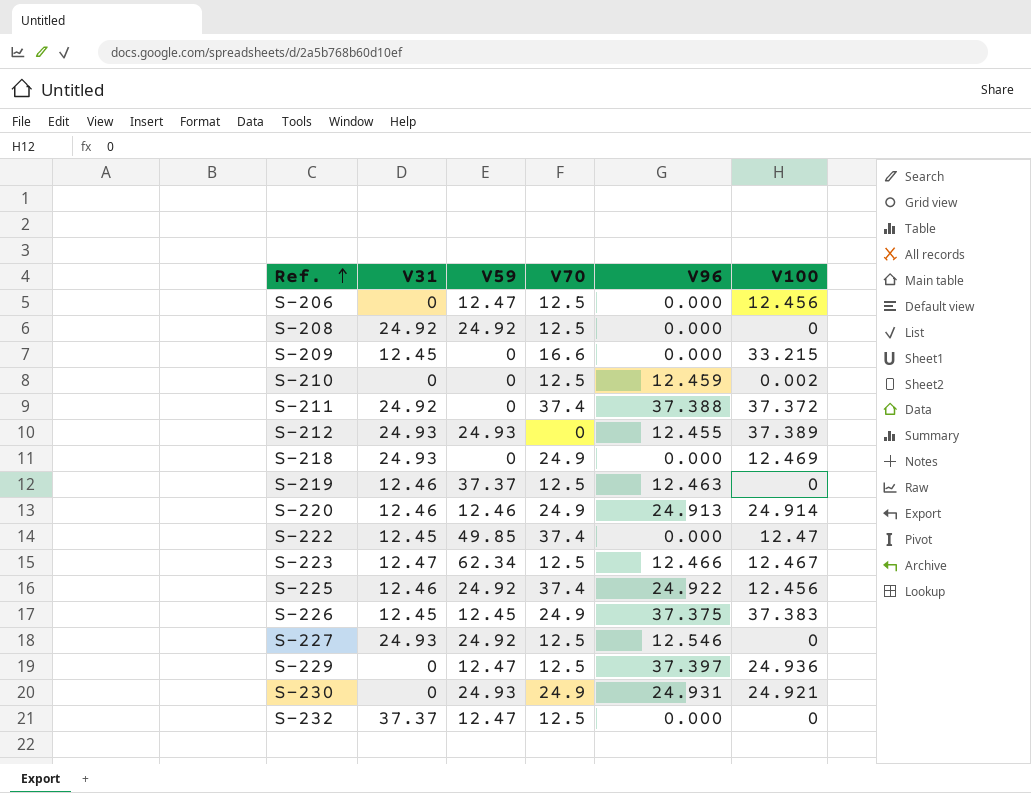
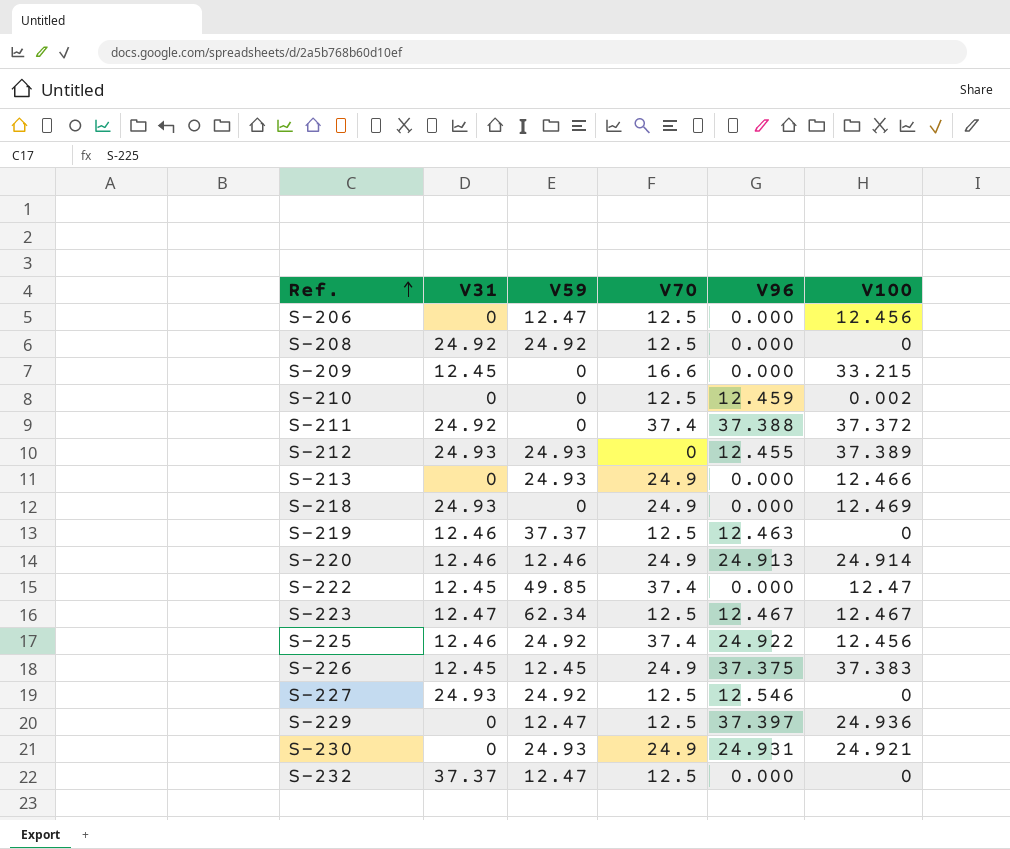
row S-213: none -> 0 | 24.93 | 24.9 | 0.000 | 12.466
S-223 | V96: 12.466 -> 12.467

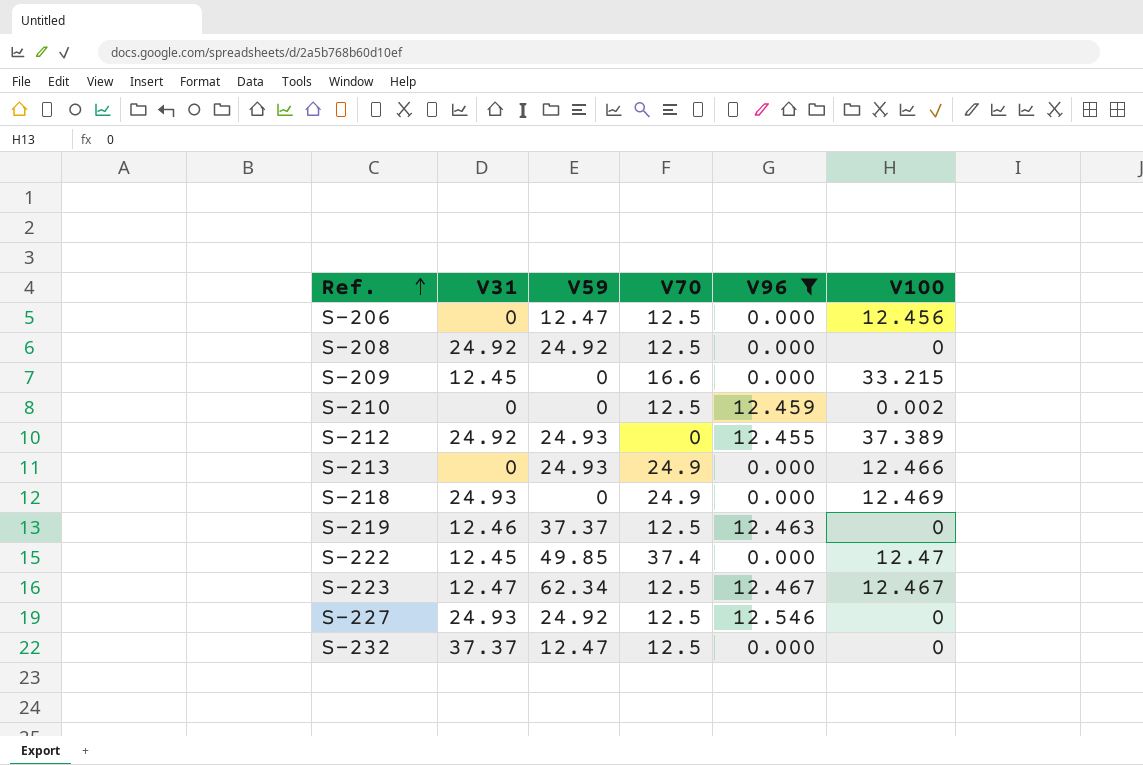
filter: none -> V96 <= 12.546
S-212 | V31: 24.93 -> 24.92

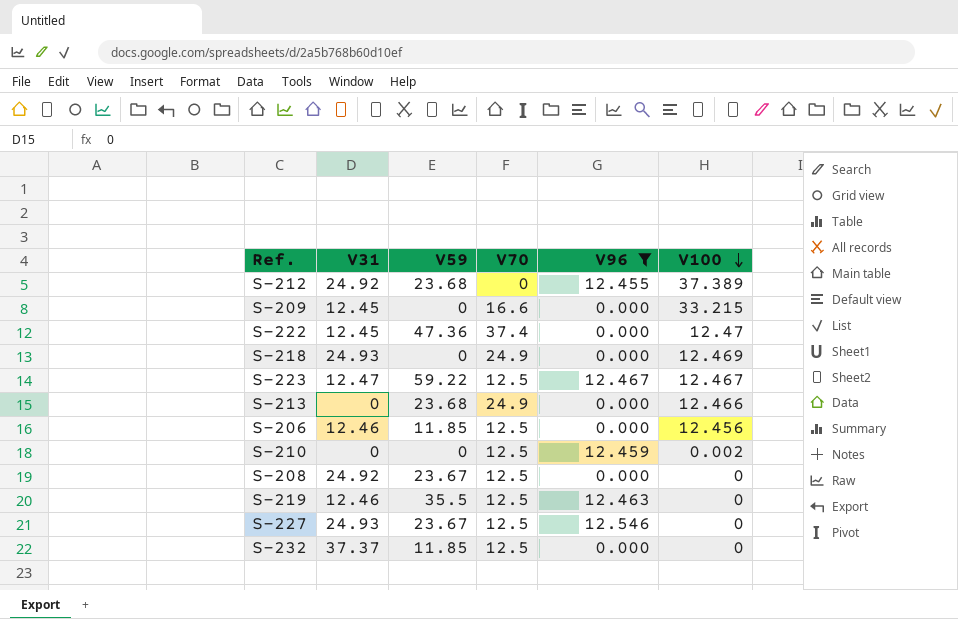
row order: Ref. ascending -> V100 descending
S-212 | V59: 24.93 -> 23.68
S-222 | V59: 49.85 -> 47.36
S-223 | V59: 62.34 -> 59.22
S-213 | V59: 24.93 -> 23.68
S-206 | V31: 0 -> 12.46
S-206 | V59: 12.47 -> 11.85
S-208 | V59: 24.92 -> 23.67
S-219 | V59: 37.37 -> 35.5
S-227 | V59: 24.92 -> 23.67
S-232 | V59: 12.47 -> 11.85

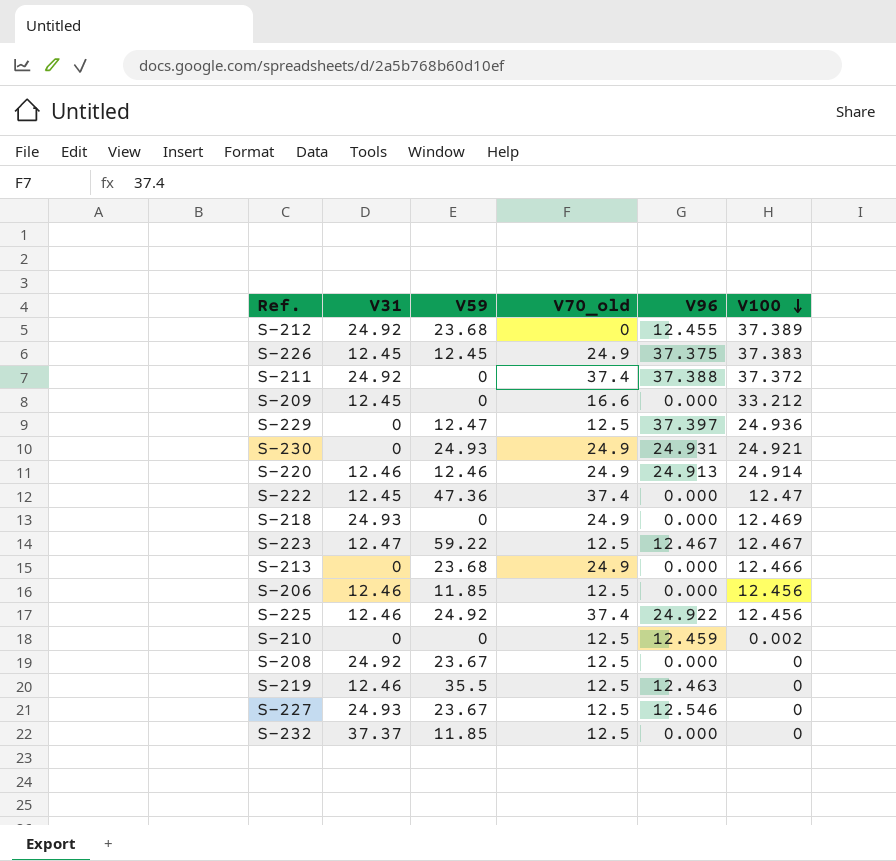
filter: V96 <= 12.546 -> none
column name: V70 -> V70_old
S-209 | V100: 33.215 -> 33.212

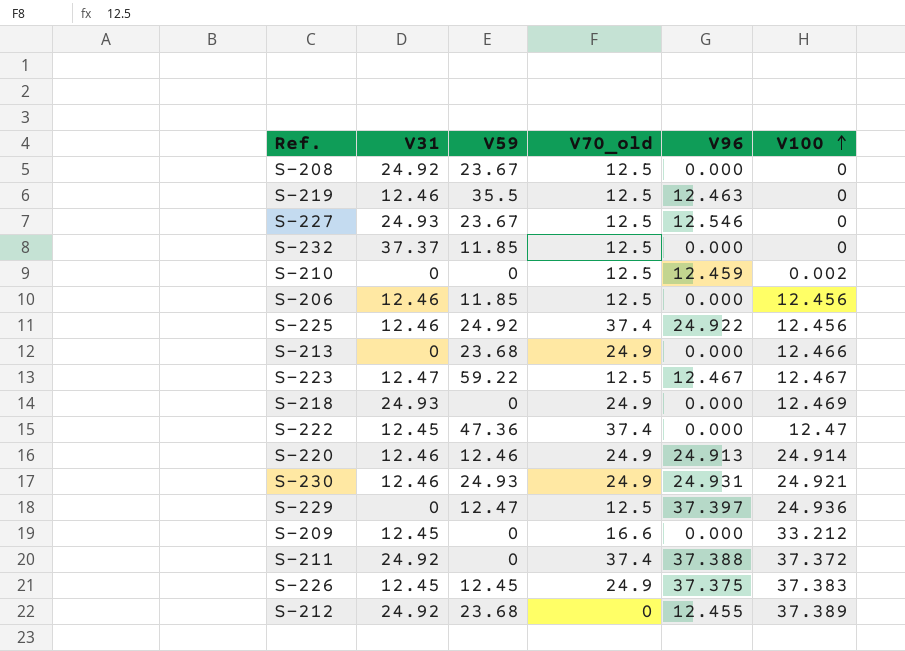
row order: V100 descending -> V100 ascending
S-230 | V31: 0 -> 12.46

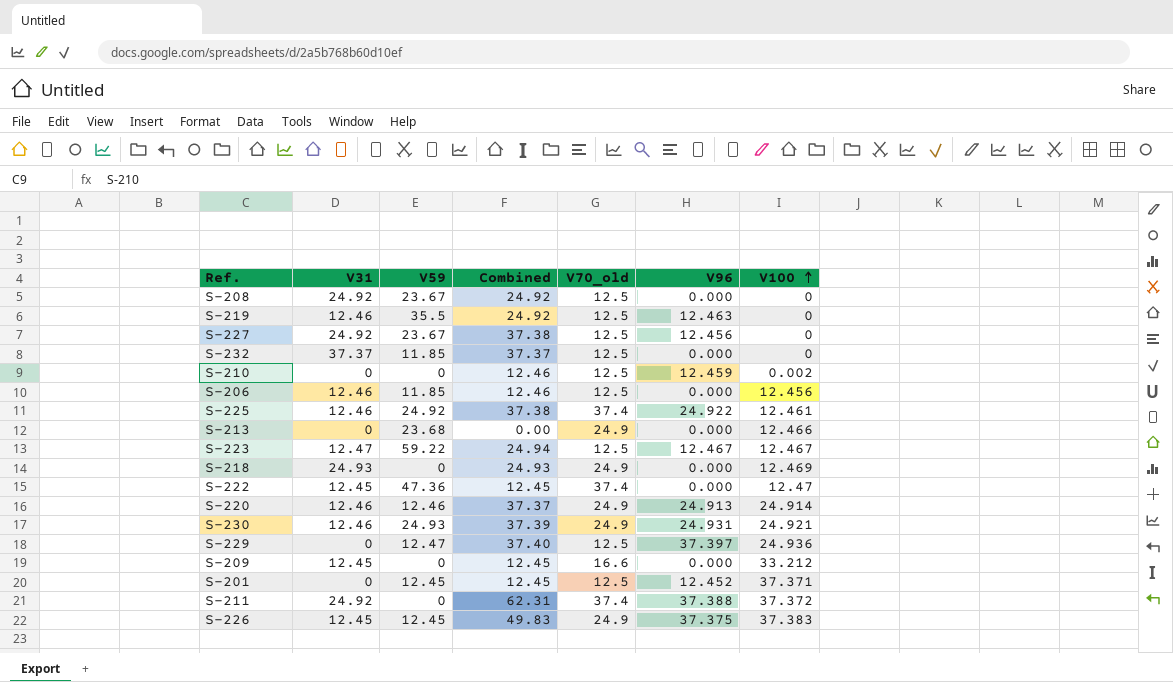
column Combined | formula: none -> [V31] + [V96]
row S-212: 24.92 | 23.68 | 0 | 12.455 | 37.389 -> none
S-227 | V31: 24.93 -> 24.92
S-227 | V96: 12.546 -> 12.456
S-225 | V100: 12.456 -> 12.461
row S-201: none -> 0 | 12.45 | 12.45 | 12.5 | 12.452 | 37.371

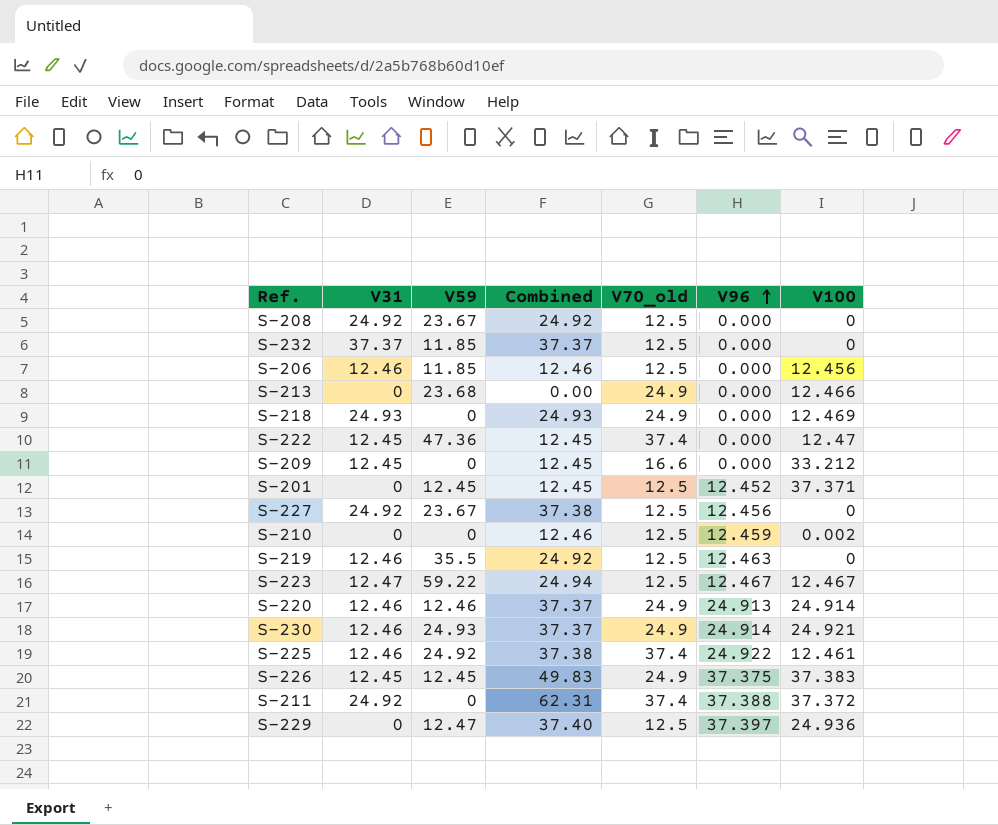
row order: V100 ascending -> V96 ascending
S-230 | Combined: 37.39 -> 37.37
S-230 | V96: 24.931 -> 24.914

